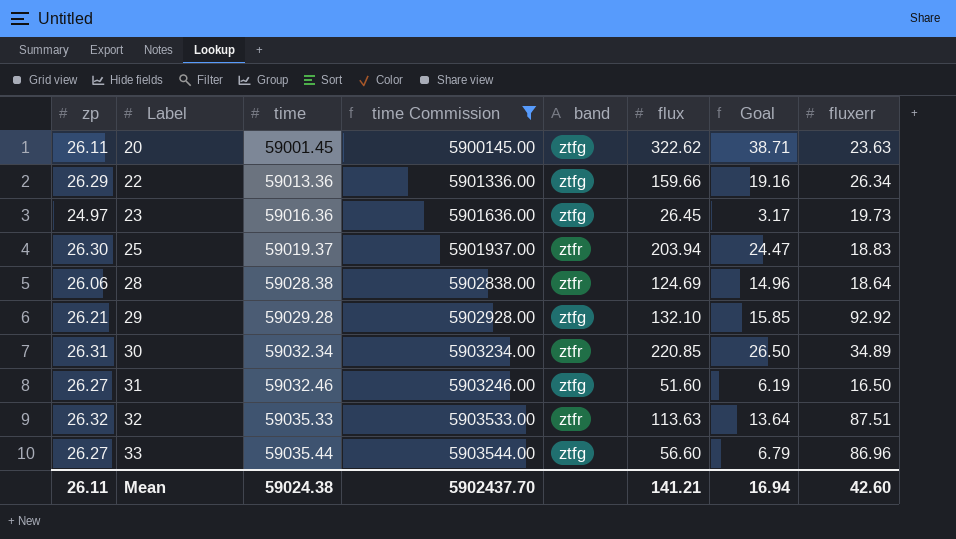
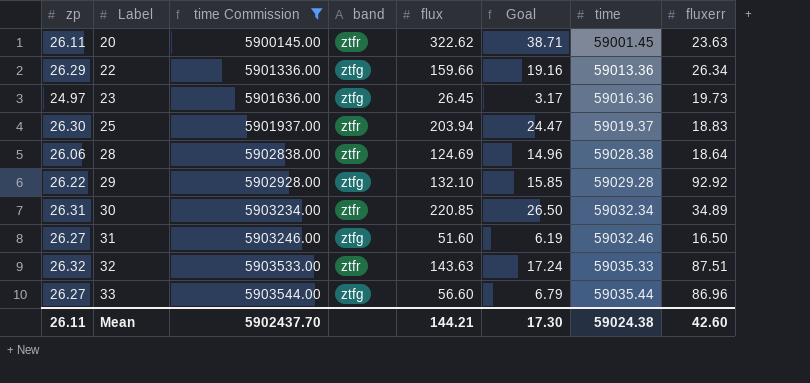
column time | position: 3 -> 7
20 | band: ztfg -> ztfr
29 | zp: 26.21 -> 26.22
32 | flux: 113.63 -> 143.63
32 | Goal: 13.64 -> 17.24
Mean | flux: 141.21 -> 144.21
Mean | Goal: 16.94 -> 17.30

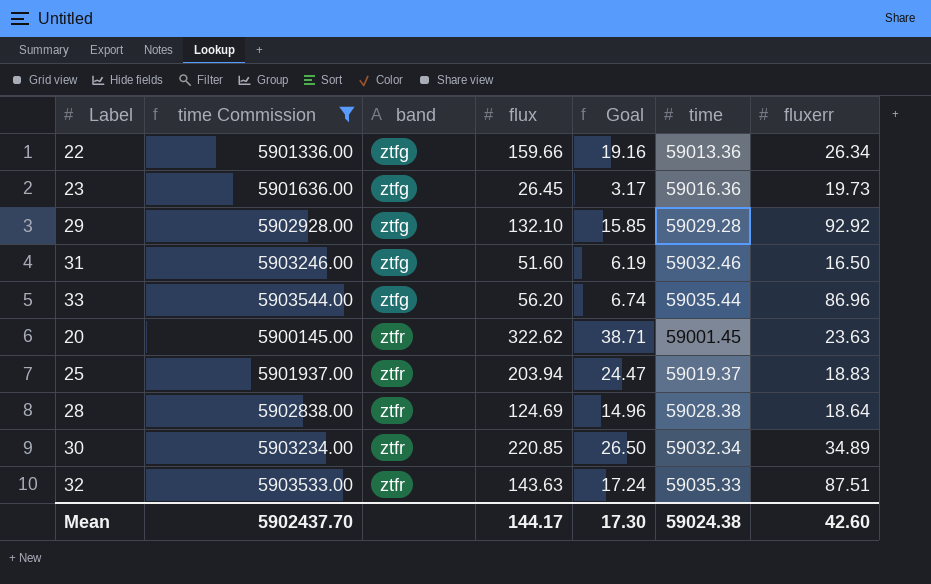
row order: Label ascending -> band ascending
column zp | position: 1 -> none
33 | flux: 56.60 -> 56.20
33 | Goal: 6.79 -> 6.74
Mean | flux: 144.21 -> 144.17

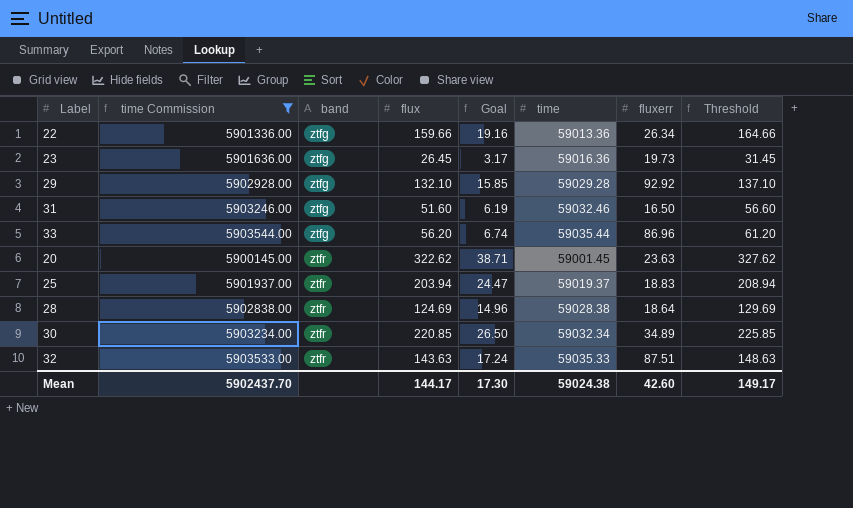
column Threshold | formula: none -> [flux] + 5

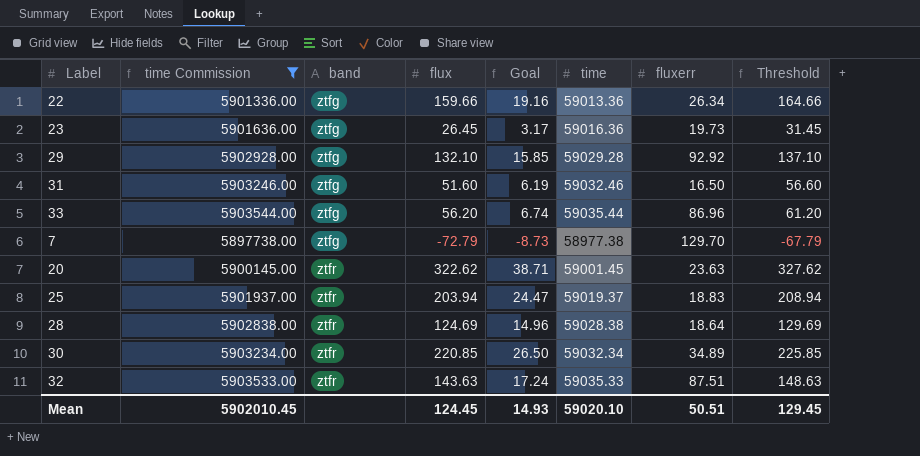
row 7: none -> 5897738.00 | ztfg | -72.79 | -8.73 | 58977.38 | 129.70 | -67.79
Mean | time Commission: 5902437.70 -> 5902010.45
Mean | flux: 144.17 -> 124.45
Mean | Goal: 17.30 -> 14.93
Mean | time: 59024.38 -> 59020.10
Mean | fluxerr: 42.60 -> 50.51
Mean | Threshold: 149.17 -> 129.45

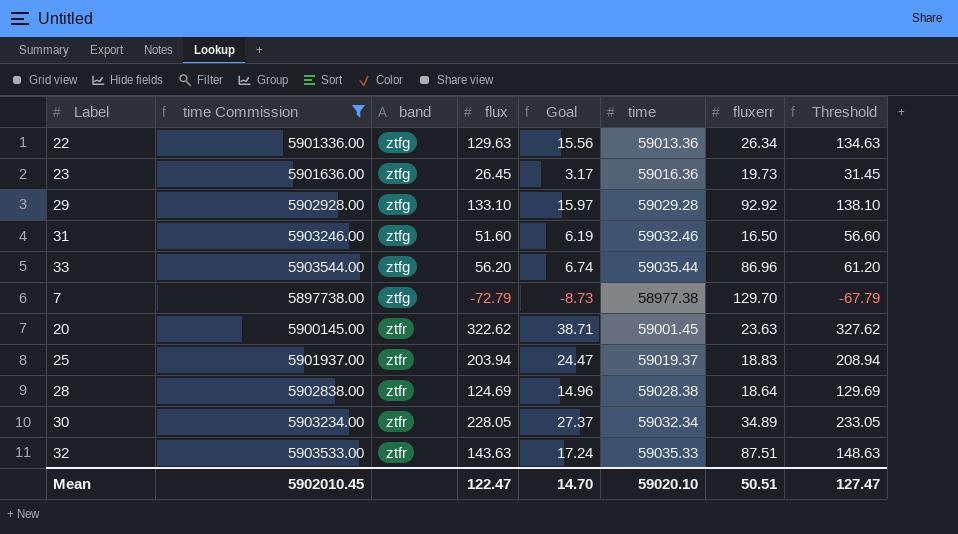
22 | flux: 159.66 -> 129.63
22 | Goal: 19.16 -> 15.56
22 | Threshold: 164.66 -> 134.63
29 | flux: 132.10 -> 133.10
29 | Goal: 15.85 -> 15.97
29 | Threshold: 137.10 -> 138.10
30 | flux: 220.85 -> 228.05
30 | Goal: 26.50 -> 27.37
30 | Threshold: 225.85 -> 233.05
Mean | flux: 124.45 -> 122.47
Mean | Goal: 14.93 -> 14.70
Mean | Threshold: 129.45 -> 127.47

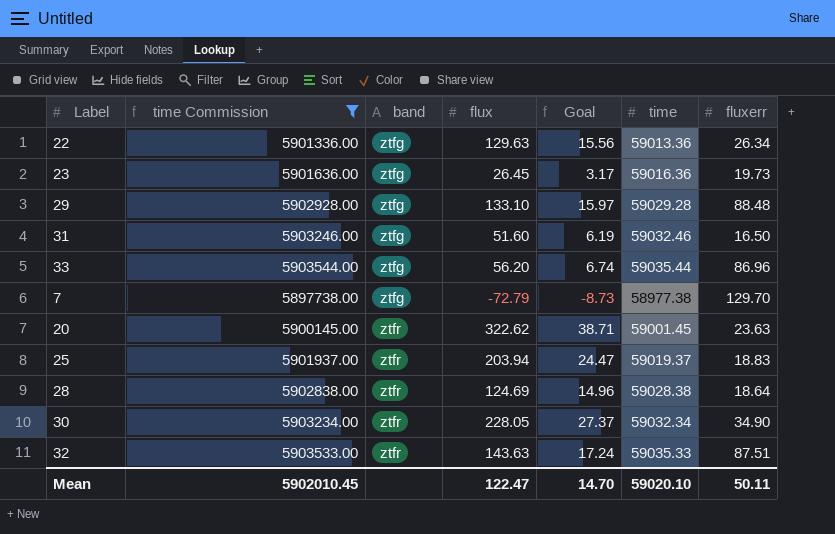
column Threshold | formula: [flux] + 5 -> none
29 | fluxerr: 92.92 -> 88.48
30 | fluxerr: 34.89 -> 34.90
Mean | fluxerr: 50.51 -> 50.11

